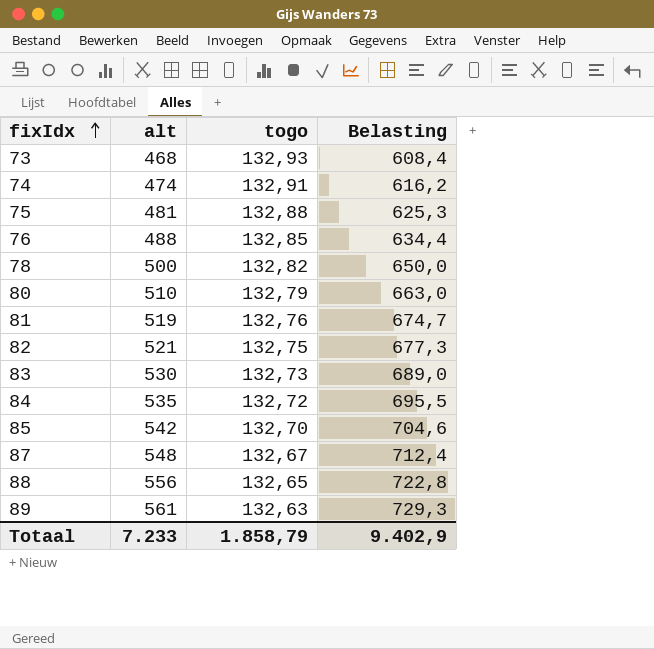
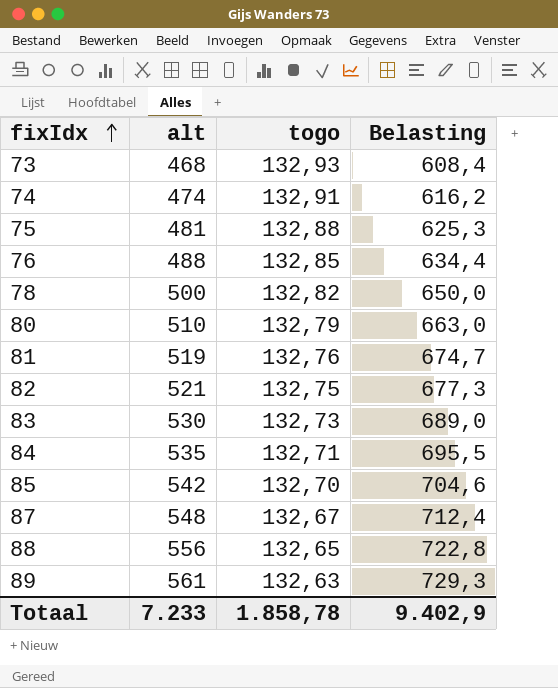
84 | togo: 132,72 -> 132,71
Totaal | togo: 1.858,79 -> 1.858,78

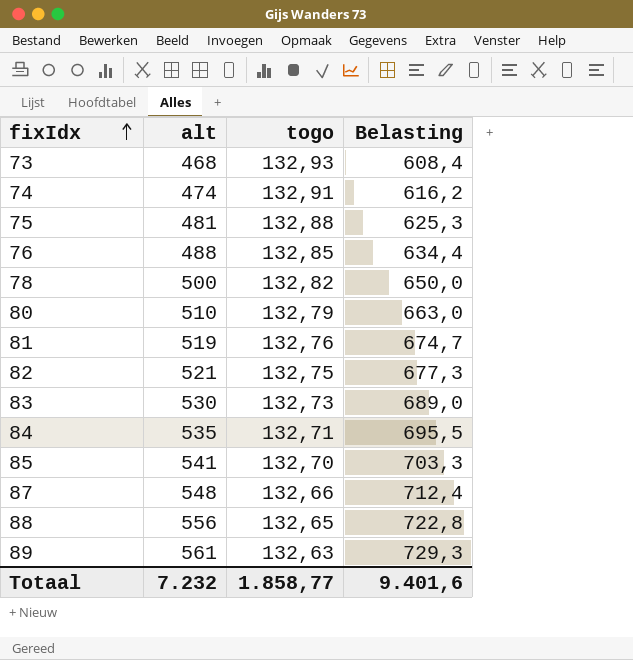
85 | alt: 542 -> 541
85 | Belasting: 704,6 -> 703,3
87 | togo: 132,67 -> 132,66
Totaal | alt: 7.233 -> 7.232
Totaal | togo: 1.858,78 -> 1.858,77
Totaal | Belasting: 9.402,9 -> 9.401,6

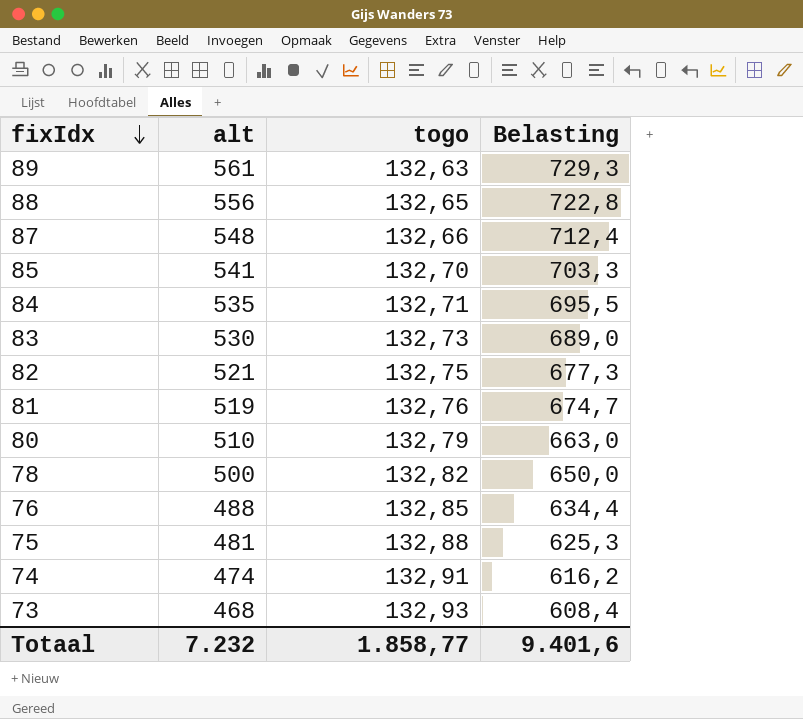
row order: fixIdx ascending -> fixIdx descending

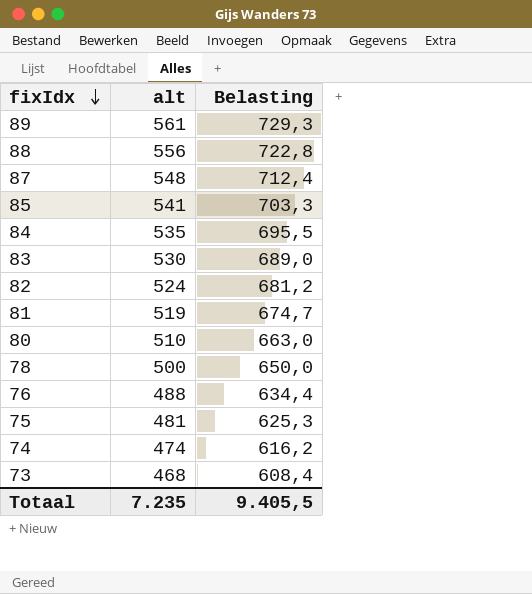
column togo | position: 3 -> none
82 | alt: 521 -> 524
82 | Belasting: 677,3 -> 681,2
Totaal | alt: 7.232 -> 7.235
Totaal | Belasting: 9.401,6 -> 9.405,5

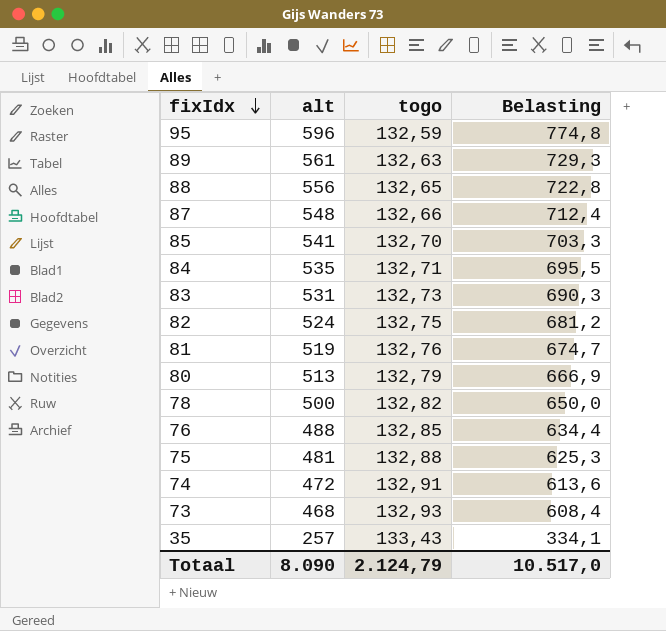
column togo | position: none -> 3
row 95: none -> 596 | 132,59 | 774,8
83 | alt: 530 -> 531
83 | Belasting: 689,0 -> 690,3
80 | alt: 510 -> 513
80 | Belasting: 663,0 -> 666,9
74 | alt: 474 -> 472
74 | Belasting: 616,2 -> 613,6
row 35: none -> 257 | 133,43 | 334,1
Totaal | alt: 7.235 -> 8.090
Totaal | Belasting: 9.405,5 -> 10.517,0

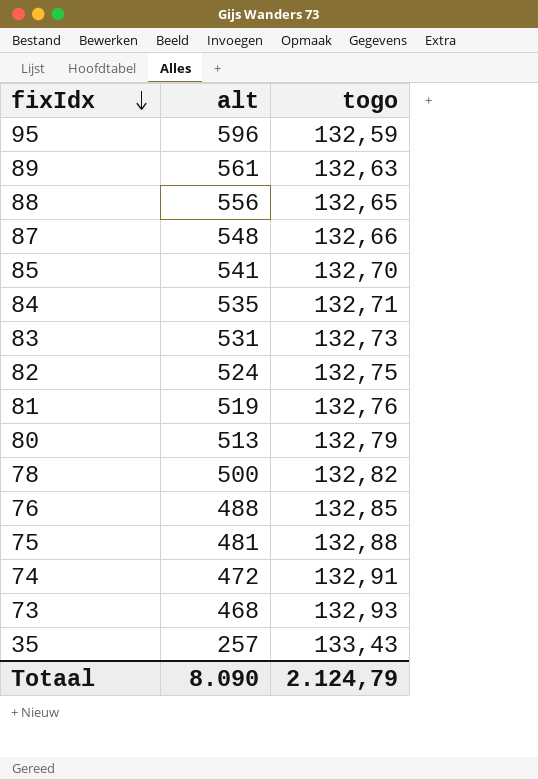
column Belasting | formula: [alt] * 1,3 -> none

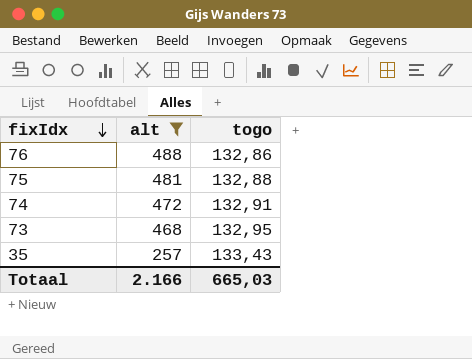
filter: none -> alt <= 488
76 | togo: 132,85 -> 132,86
73 | togo: 132,93 -> 132,95
Totaal | alt: 8.090 -> 2.166
Totaal | togo: 2.124,79 -> 665,03

